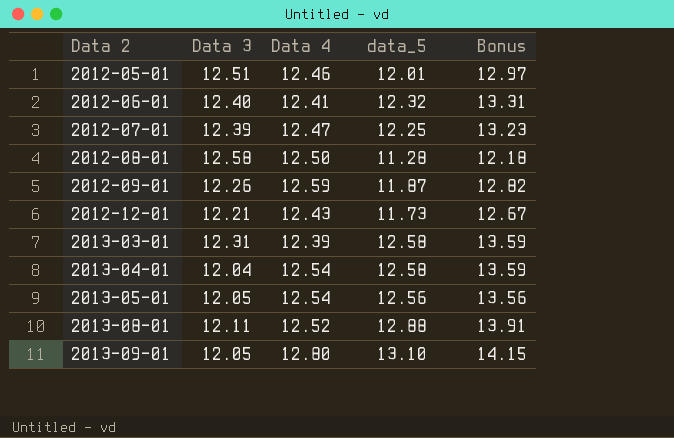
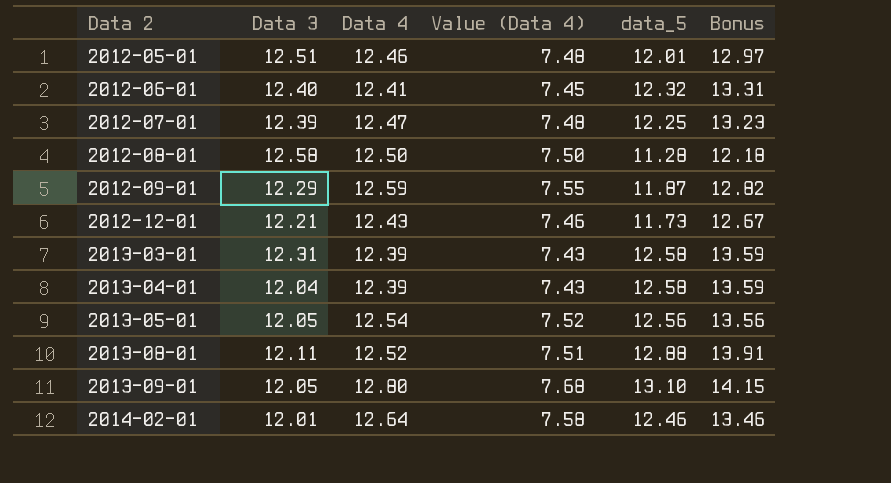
column Value (Data 4) | formula: none -> [Data 4] * 0.6
2012-09-01 | Data 3: 12.26 -> 12.29
2013-04-01 | Data 4: 12.54 -> 12.39
row 2014-02-01: none -> 12.01 | 12.64 | 7.58 | 12.46 | 13.46

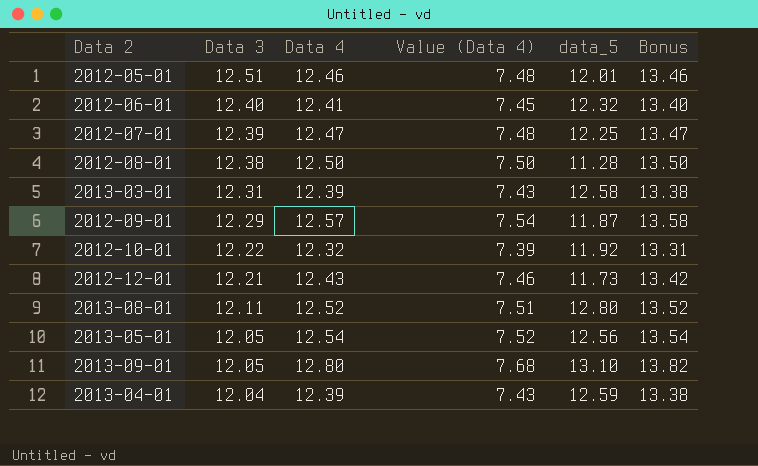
row order: Data 2 ascending -> Data 3 descending
column Bonus | formula: [data_5] * 1.08 -> [Data 4] * 1.08
row 2014-02-01: 12.01 | 12.64 | 7.58 | 12.46 | 13.46 -> none
2012-08-01 | Data 3: 12.58 -> 12.38
2012-09-01 | Data 4: 12.59 -> 12.57
2012-09-01 | Value (Data 4): 7.55 -> 7.54
row 2012-10-01: none -> 12.22 | 12.32 | 7.39 | 11.92 | 13.31
2013-08-01 | data_5: 12.88 -> 12.80
2013-04-01 | data_5: 12.58 -> 12.59

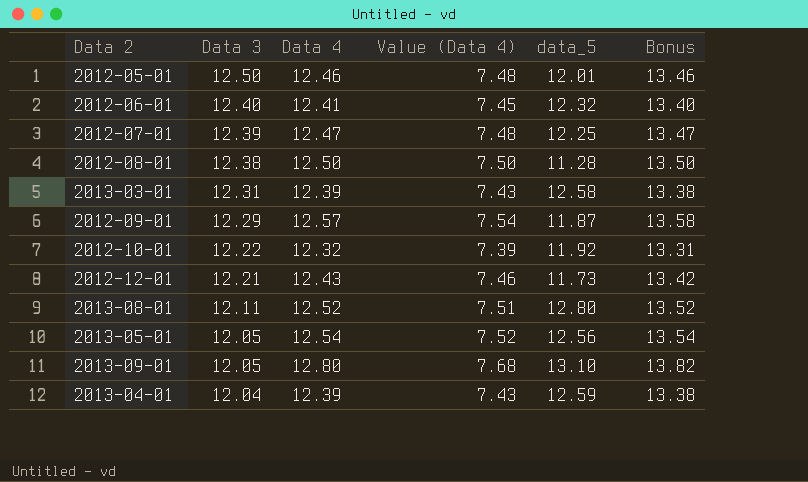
2012-05-01 | Data 3: 12.51 -> 12.50

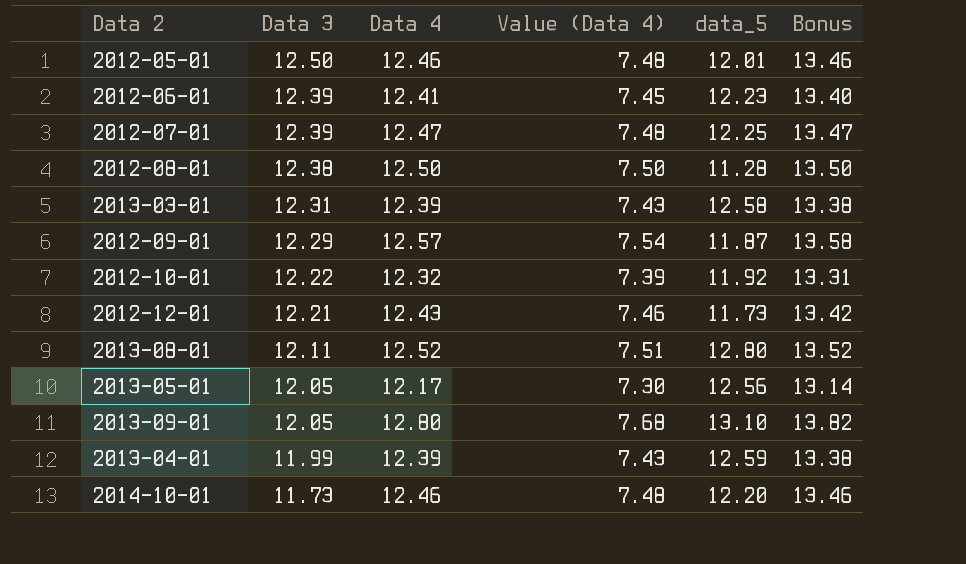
2012-06-01 | Data 3: 12.40 -> 12.39
2012-06-01 | data_5: 12.32 -> 12.23
2013-05-01 | Data 4: 12.54 -> 12.17
2013-05-01 | Value (Data 4): 7.52 -> 7.30
2013-05-01 | Bonus: 13.54 -> 13.14
2013-04-01 | Data 3: 12.04 -> 11.99
row 2014-10-01: none -> 11.73 | 12.46 | 7.48 | 12.20 | 13.46

